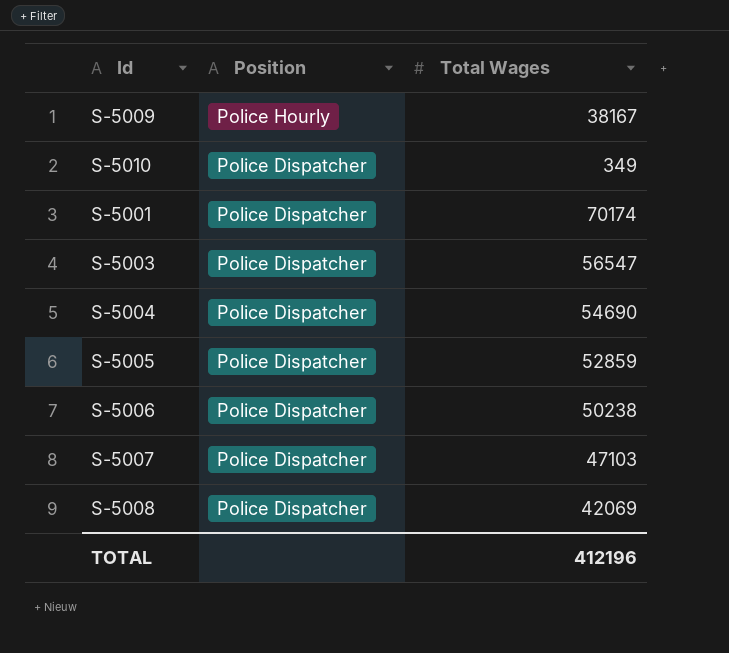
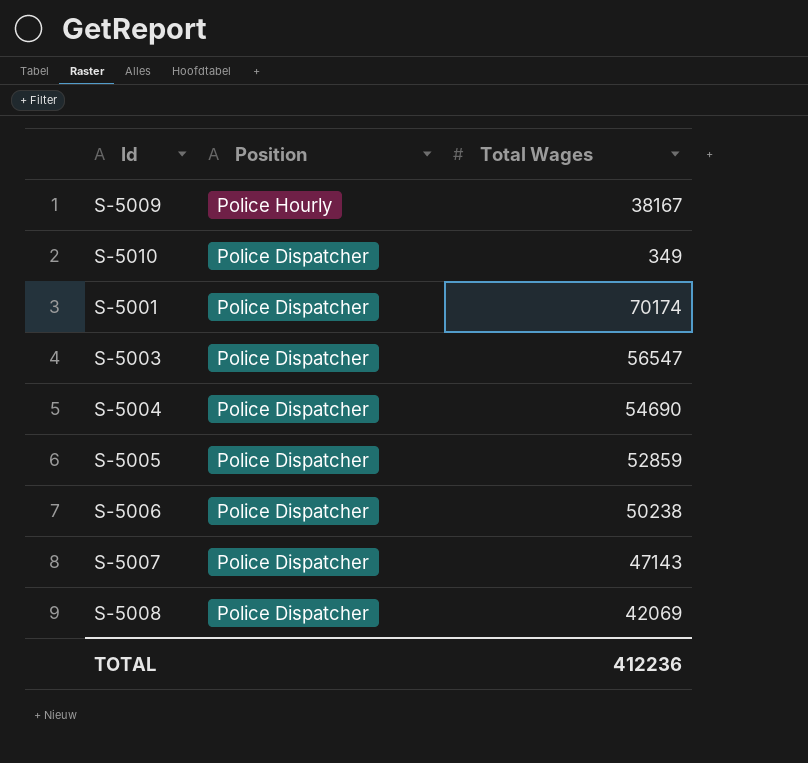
S-5007 | Total Wages: 47103 -> 47143
TOTAL | Total Wages: 412196 -> 412236

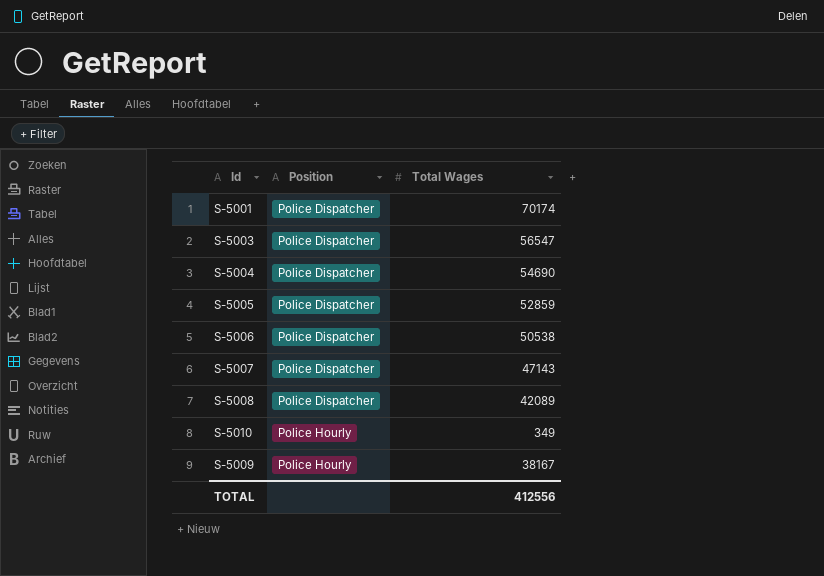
row order: Position descending -> Position ascending
S-5006 | Total Wages: 50238 -> 50538
S-5008 | Total Wages: 42069 -> 42089
S-5010 | Position: Police Dispatcher -> Police Hourly
TOTAL | Total Wages: 412236 -> 412556

